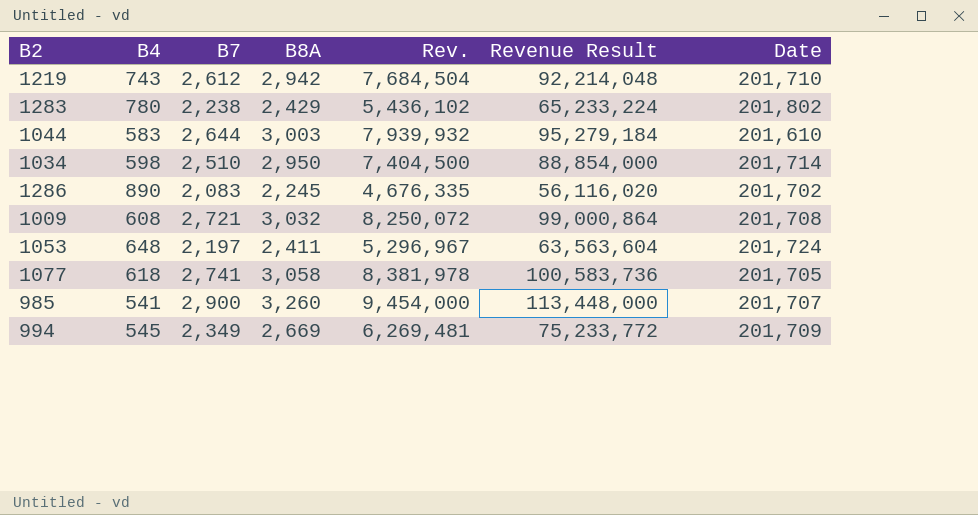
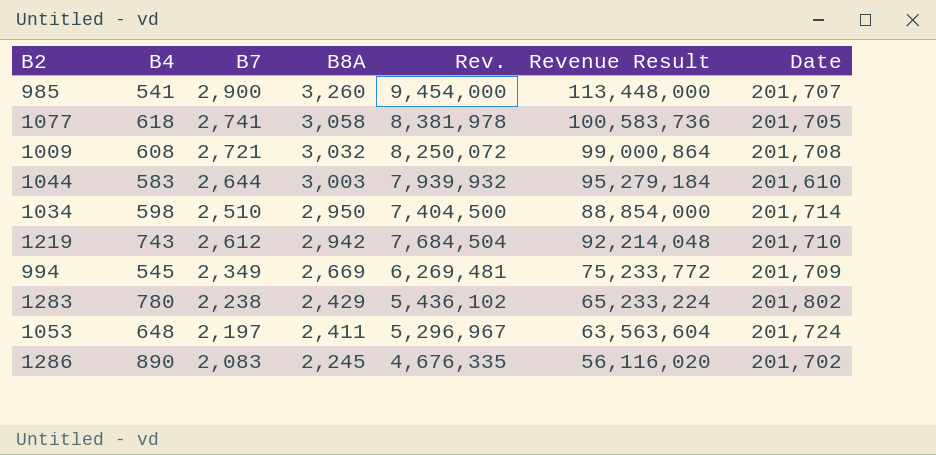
row order: none -> B8A descending

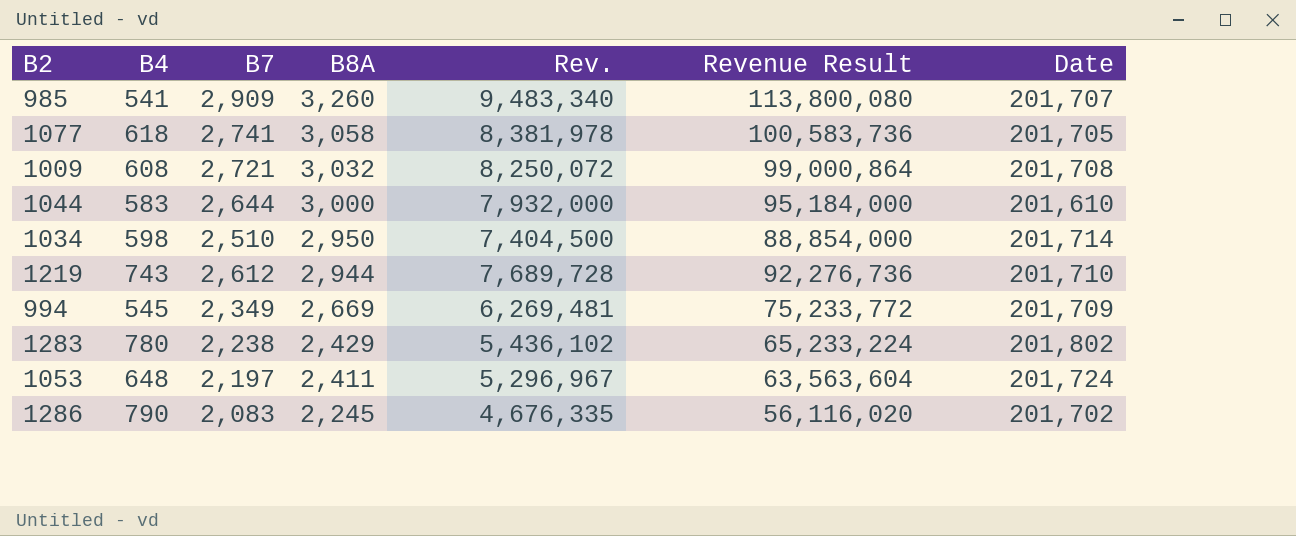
985 | B7: 2,900 -> 2,909
985 | Rev.: 9,454,000 -> 9,483,340
985 | Revenue Result: 113,448,000 -> 113,800,080
1044 | B8A: 3,003 -> 3,000
1044 | Rev.: 7,939,932 -> 7,932,000
1044 | Revenue Result: 95,279,184 -> 95,184,000
1219 | B8A: 2,942 -> 2,944
1219 | Rev.: 7,684,504 -> 7,689,728
1219 | Revenue Result: 92,214,048 -> 92,276,736
1286 | B4: 890 -> 790

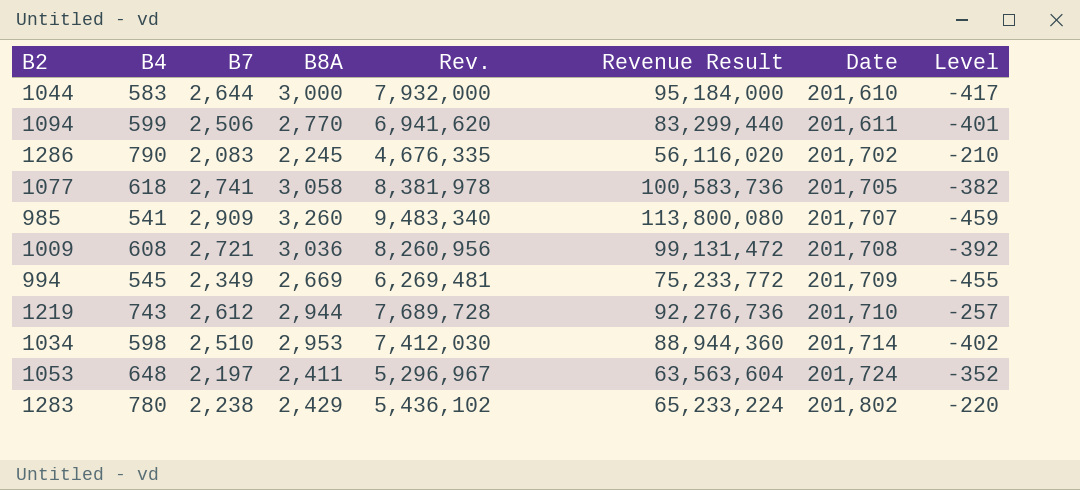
row order: B8A descending -> Date ascending
column Level | formula: none -> [B4] - 1000
row 1094: none -> 599 | 2,506 | 2,770 | 6,941,620 | 83,299,440 | 201,611 | -401
1009 | B8A: 3,032 -> 3,036
1009 | Rev.: 8,250,072 -> 8,260,956
1009 | Revenue Result: 99,000,864 -> 99,131,472
1034 | B8A: 2,950 -> 2,953
1034 | Rev.: 7,404,500 -> 7,412,030
1034 | Revenue Result: 88,854,000 -> 88,944,360

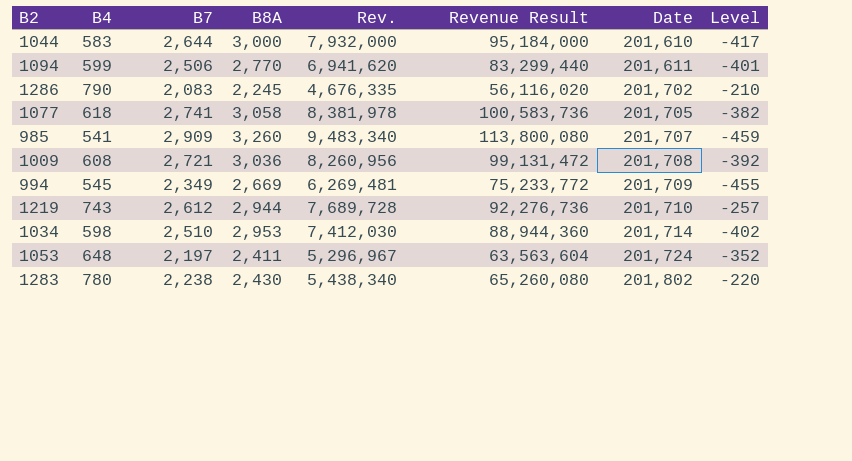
1283 | B8A: 2,429 -> 2,430
1283 | Rev.: 5,436,102 -> 5,438,340
1283 | Revenue Result: 65,233,224 -> 65,260,080

